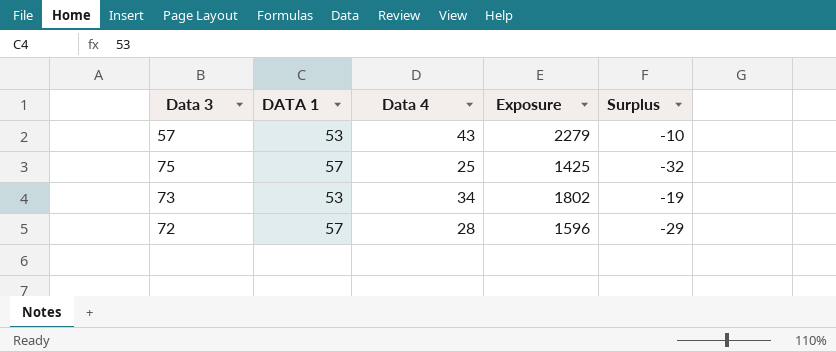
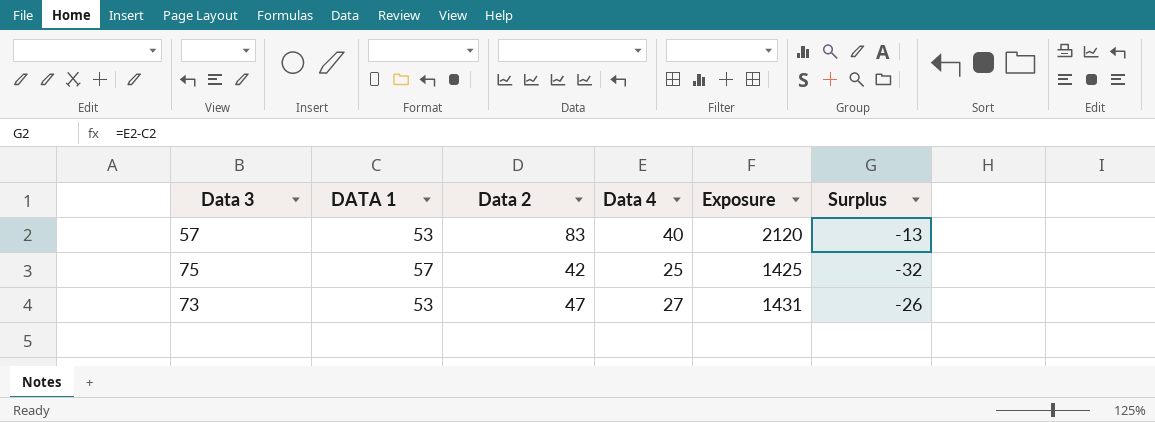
column Data 2 | position: none -> 3
row 72: 57 | 28 | 1596 | -29 -> none
57 | Data 4: 43 -> 40
57 | Exposure: 2279 -> 2120
57 | Surplus: -10 -> -13
73 | Data 4: 34 -> 27
73 | Exposure: 1802 -> 1431
73 | Surplus: -19 -> -26

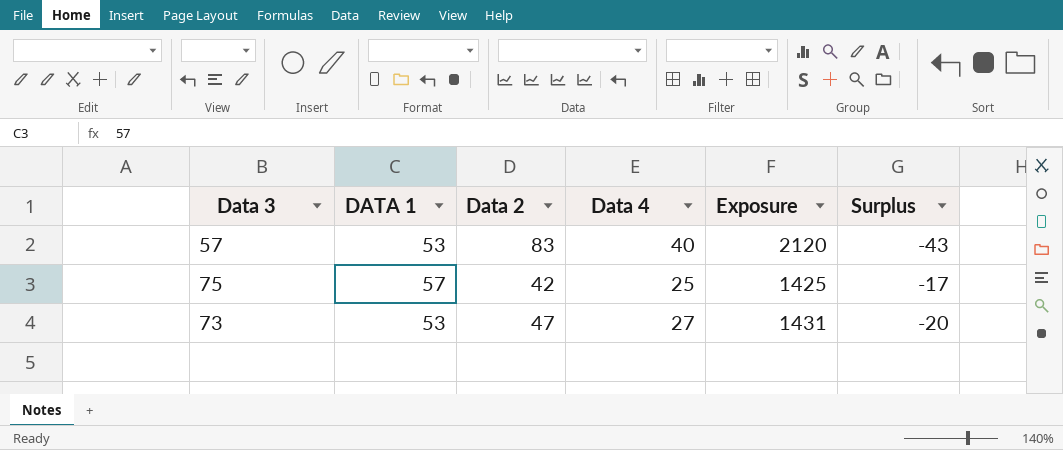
column Surplus | formula: [Data 4] - [DATA 1] -> [Data 4] - [Data 2]

